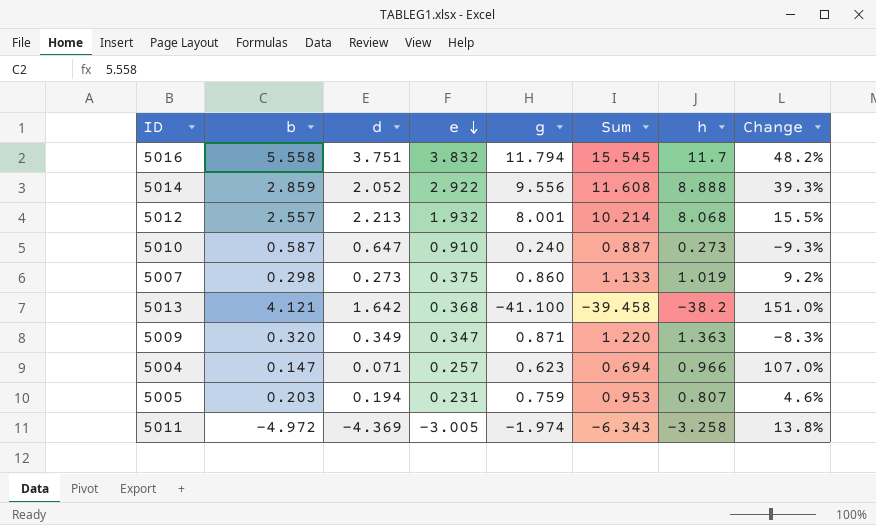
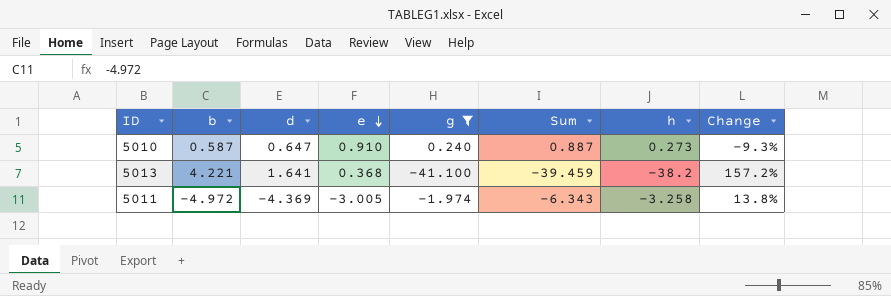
filter: none -> g <= 0.240
5013 | b: 4.121 -> 4.221
5013 | d: 1.642 -> 1.641
5013 | Sum: -39.458 -> -39.459
5013 | Change: 151.0% -> 157.2%

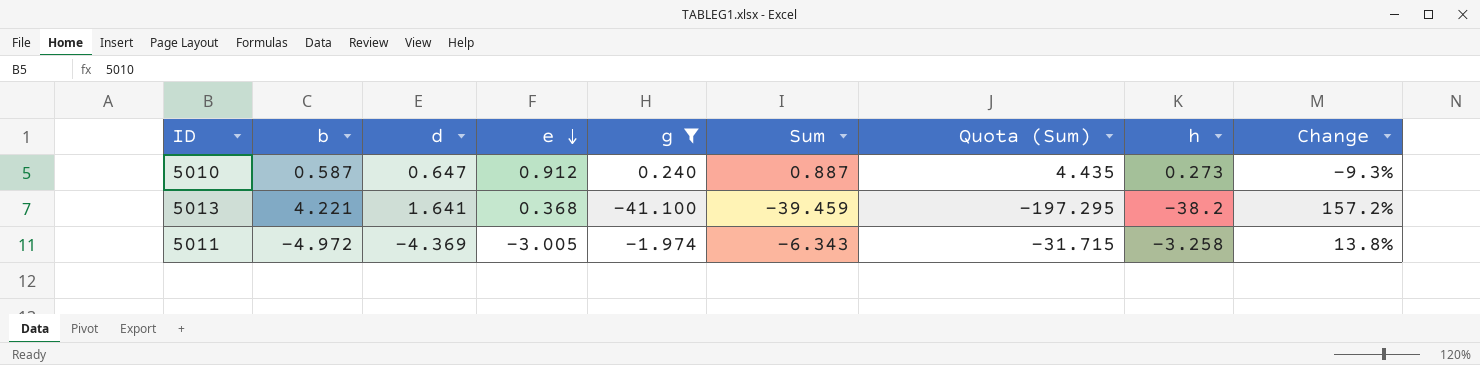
column Quota (Sum) | formula: none -> [Sum] * 5
5010 | e: 0.910 -> 0.912

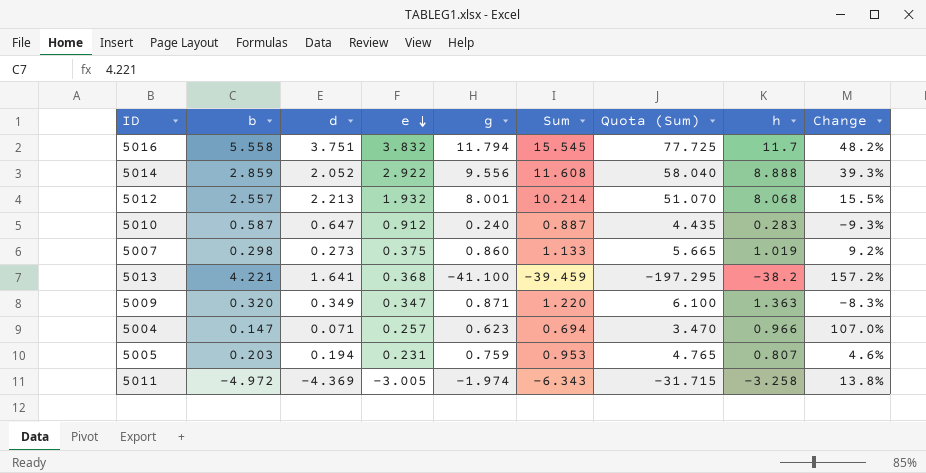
filter: g <= 0.240 -> none
5010 | h: 0.273 -> 0.283

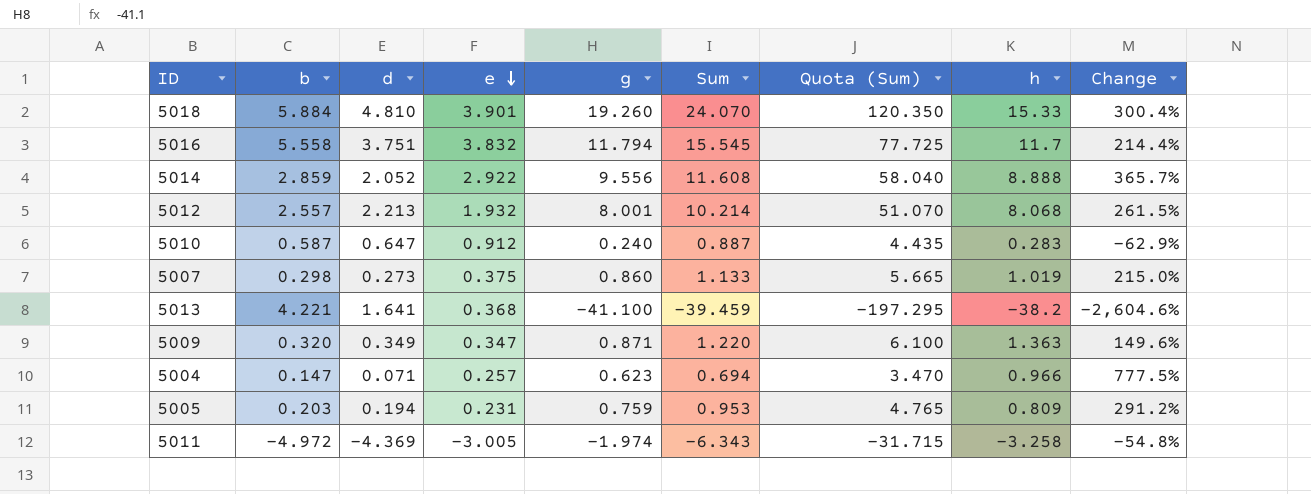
column Change | formula: ([b] - [d]) / [d] -> ([g] - [d]) / [d]
row 5018: none -> 5.884 | 4.810 | 3.901 | 19.260 | 24.070 | 120.350 | 15.33 | 300.4%
5005 | h: 0.807 -> 0.809

